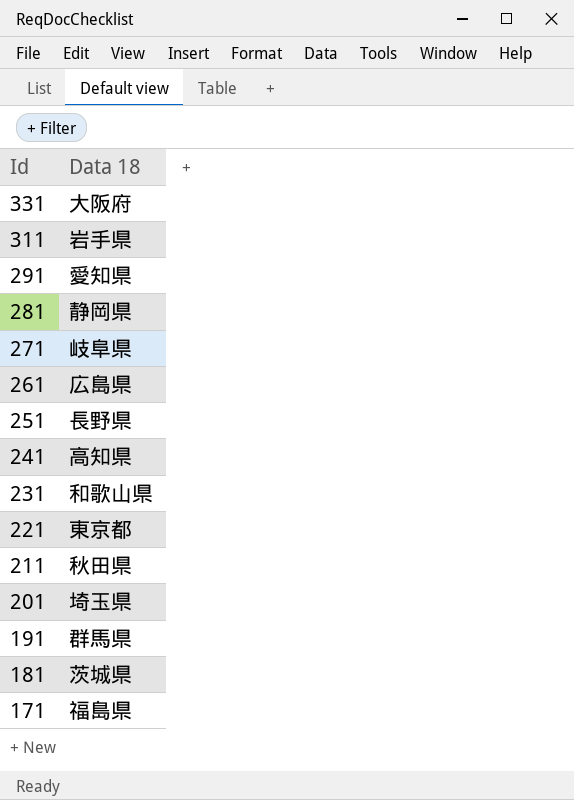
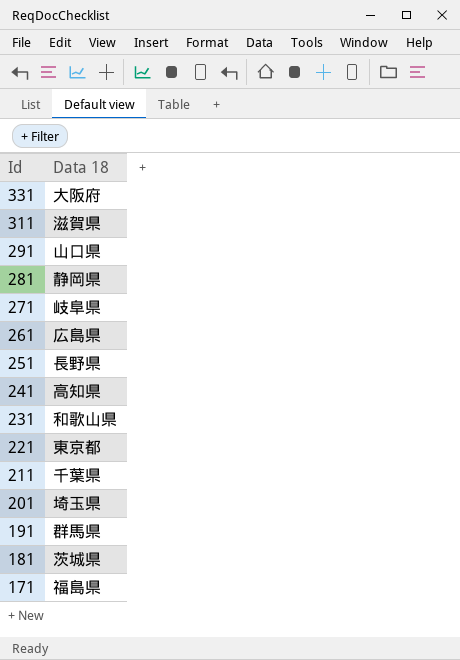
311 | Data 18: 岩手県 -> 滋賀県
291 | Data 18: 愛知県 -> 山口県
211 | Data 18: 秋田県 -> 千葉県

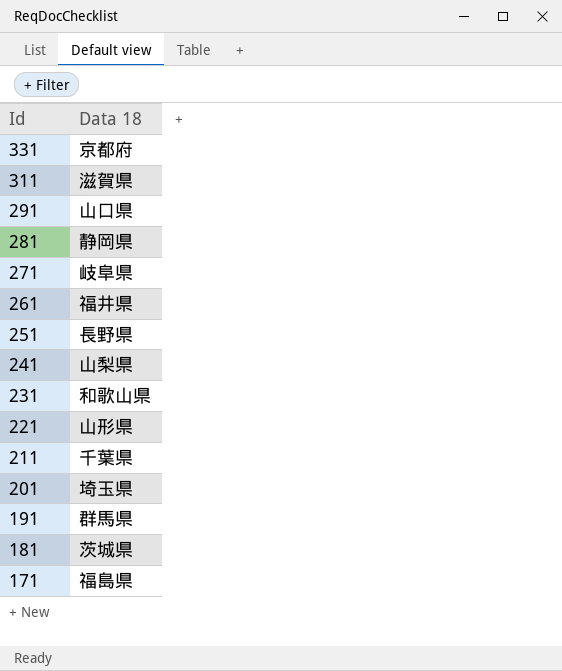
331 | Data 18: 大阪府 -> 京都府
261 | Data 18: 広島県 -> 福井県
241 | Data 18: 高知県 -> 山梨県
221 | Data 18: 東京都 -> 山形県

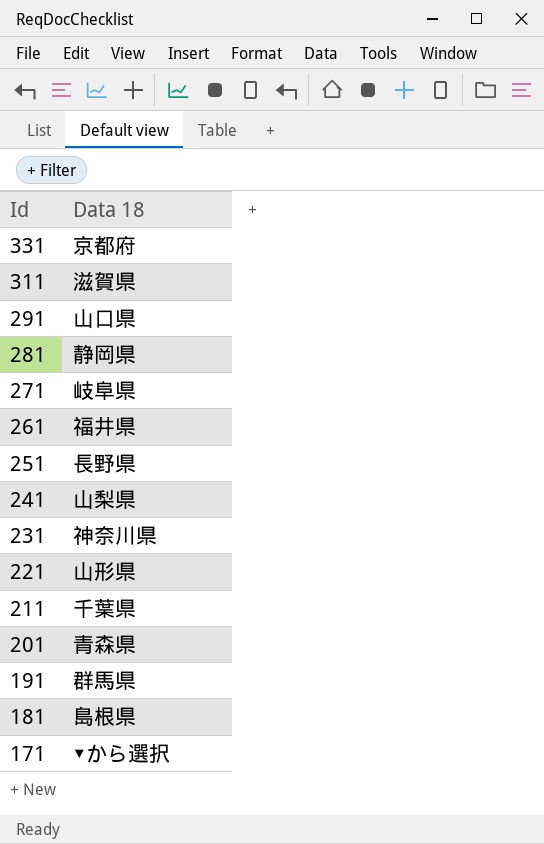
231 | Data 18: 和歌山県 -> 神奈川県
201 | Data 18: 埼玉県 -> 青森県
181 | Data 18: 茨城県 -> 島根県
171 | Data 18: 福島県 -> ▼から選択

